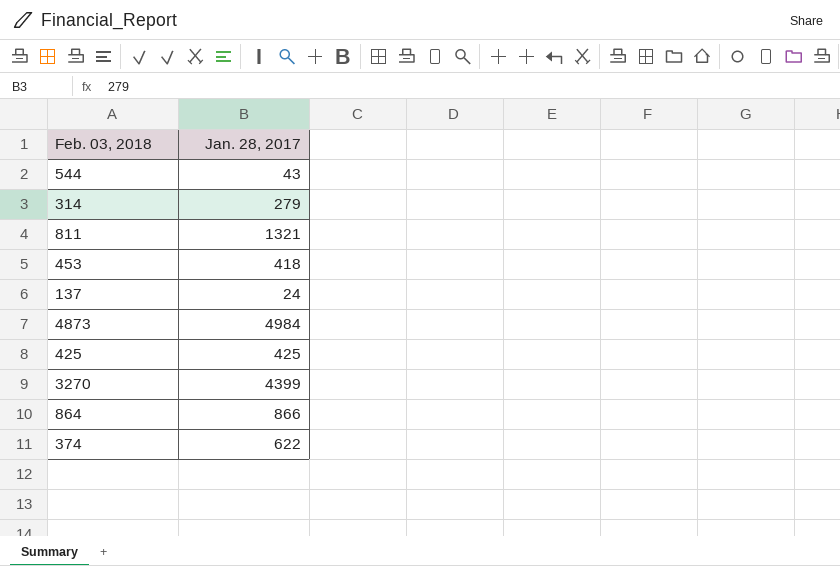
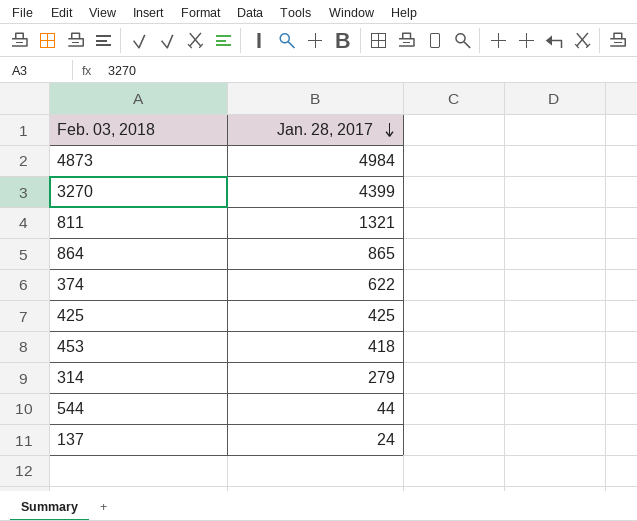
row order: none -> Jan. 28, 2017 descending
864 | Jan. 28, 2017: 866 -> 865
544 | Jan. 28, 2017: 43 -> 44

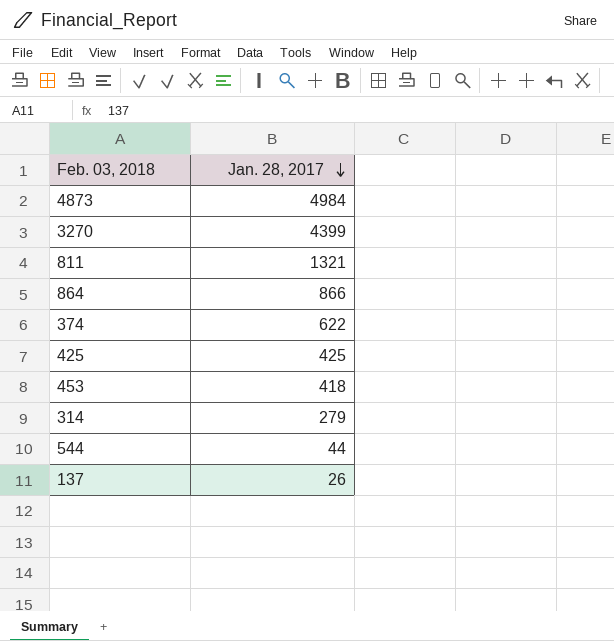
864 | Jan. 28, 2017: 865 -> 866
137 | Jan. 28, 2017: 24 -> 26

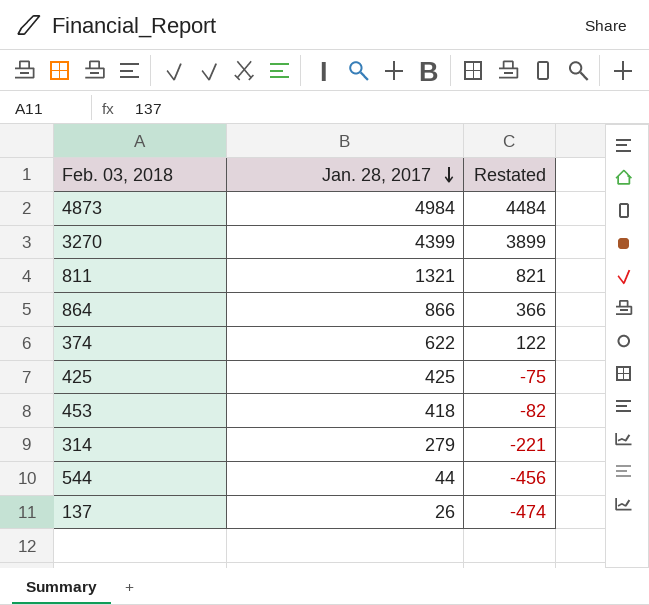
column Restated | formula: none -> [Jan. 28, 2017] - 500

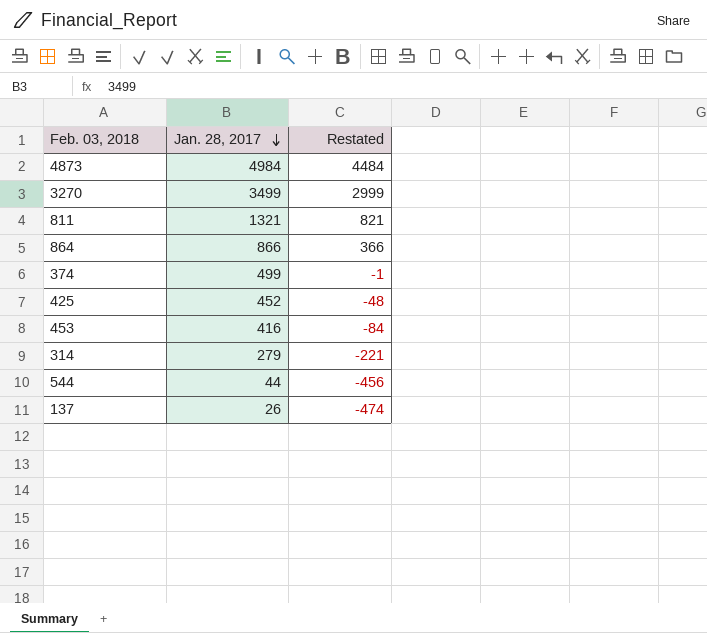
3270 | Jan. 28, 2017: 4399 -> 3499
3270 | Restated: 3899 -> 2999
374 | Jan. 28, 2017: 622 -> 499
374 | Restated: 122 -> -1
425 | Jan. 28, 2017: 425 -> 452
425 | Restated: -75 -> -48
453 | Jan. 28, 2017: 418 -> 416
453 | Restated: -82 -> -84

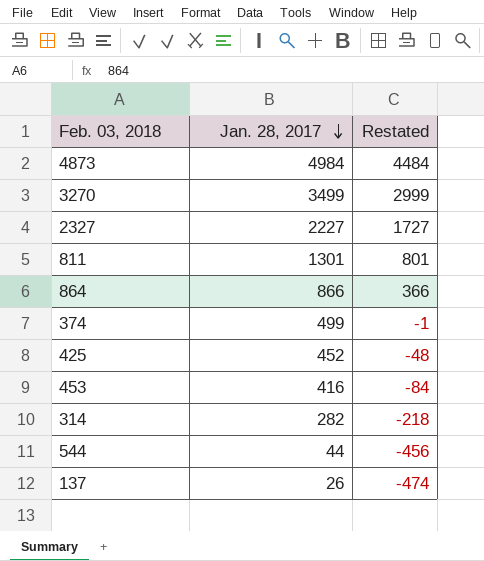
row 2327: none -> 2227 | 1727
811 | Jan. 28, 2017: 1321 -> 1301
811 | Restated: 821 -> 801
314 | Jan. 28, 2017: 279 -> 282
314 | Restated: -221 -> -218

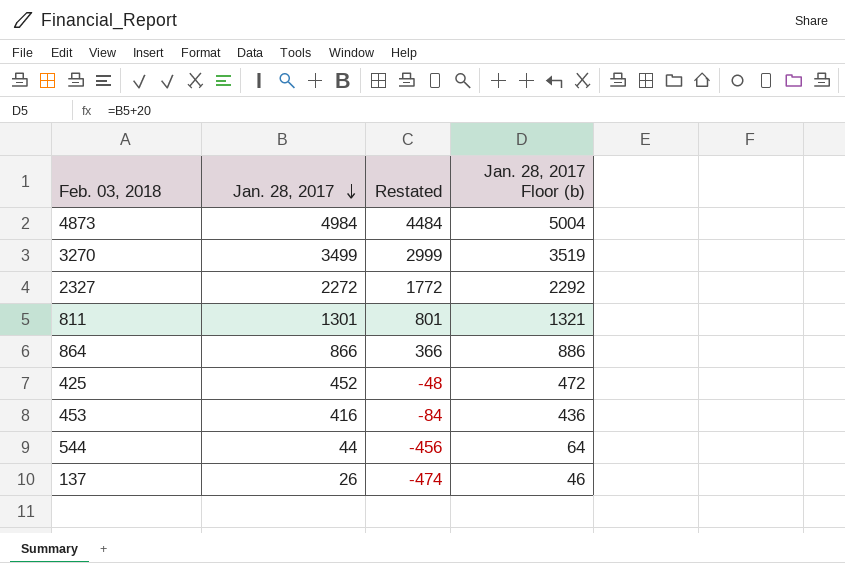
column Jan. 28, 2017 Floor (b) | formula: none -> [Jan. 28, 2017] + 20
row 374: 499 | -1 -> none
row 314: 282 | -218 -> none
2327 | Jan. 28, 2017: 2227 -> 2272
2327 | Restated: 1727 -> 1772

